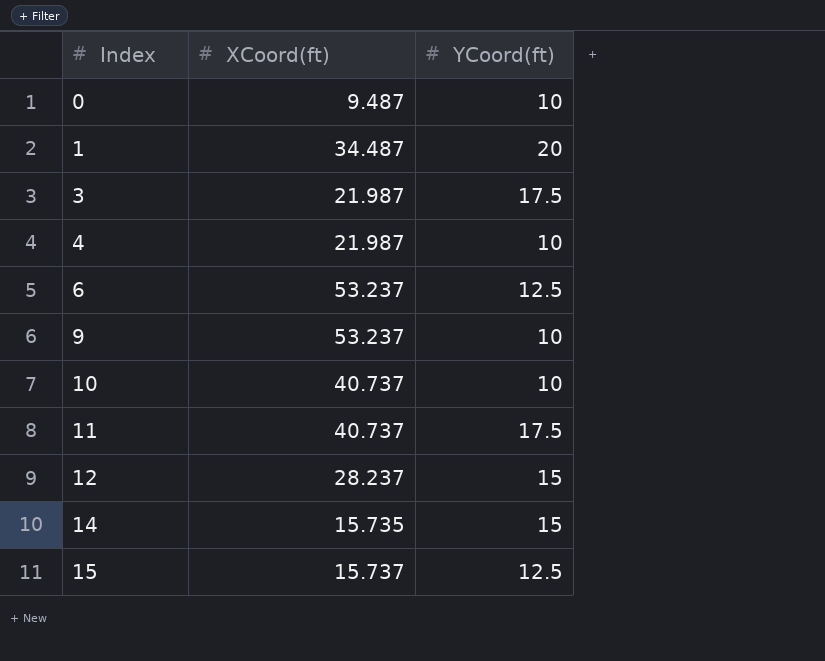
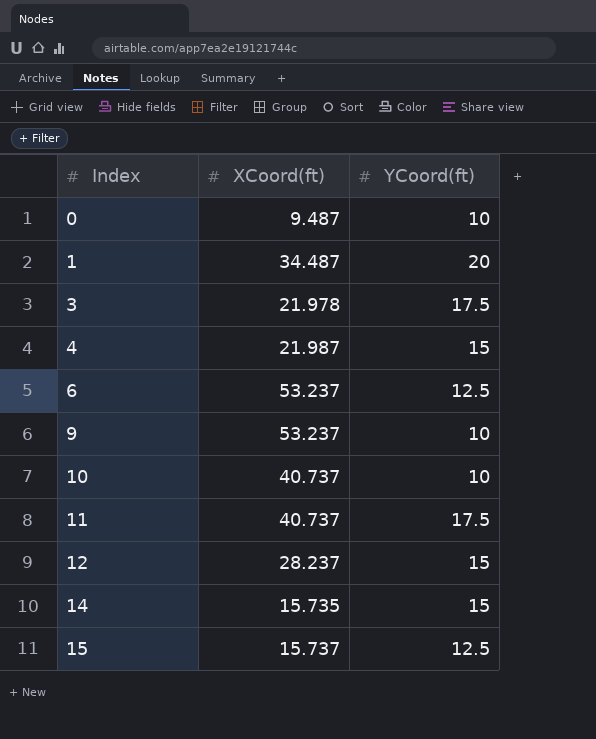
3 | XCoord(ft): 21.987 -> 21.978
4 | YCoord(ft): 10 -> 15

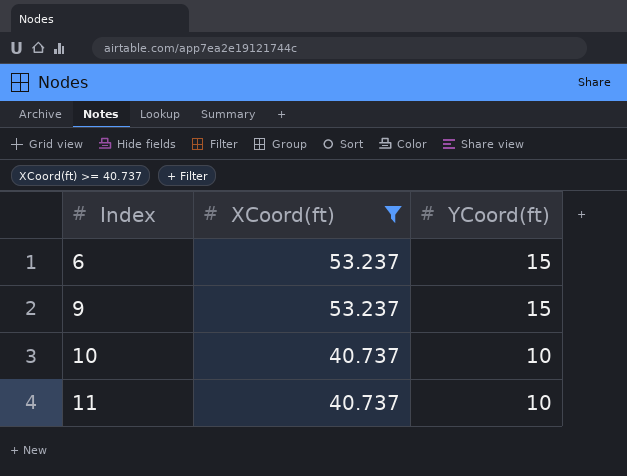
filter: none -> XCoord(ft) >= 40.737
6 | YCoord(ft): 12.5 -> 15
9 | YCoord(ft): 10 -> 15
11 | YCoord(ft): 17.5 -> 10

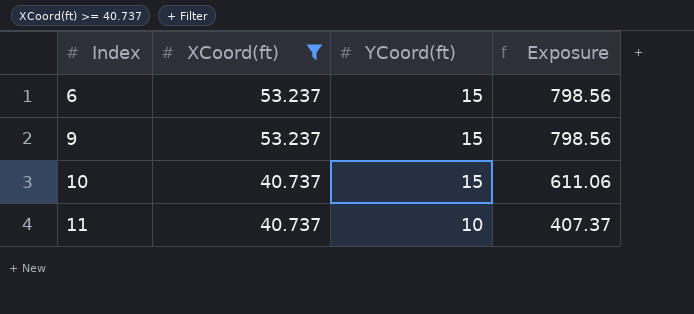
column Exposure | formula: none -> [XCoord(ft)] * [YCoord(ft)]
10 | YCoord(ft): 10 -> 15

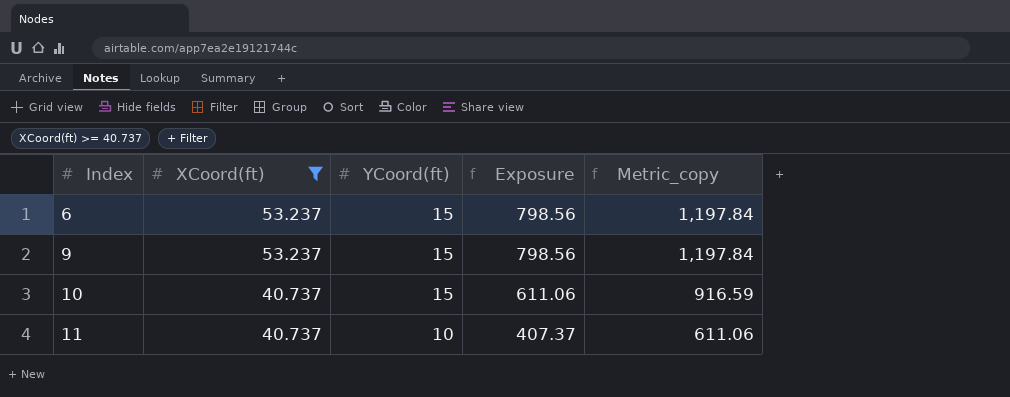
column Metric_copy | formula: none -> [Exposure] * 1.5

